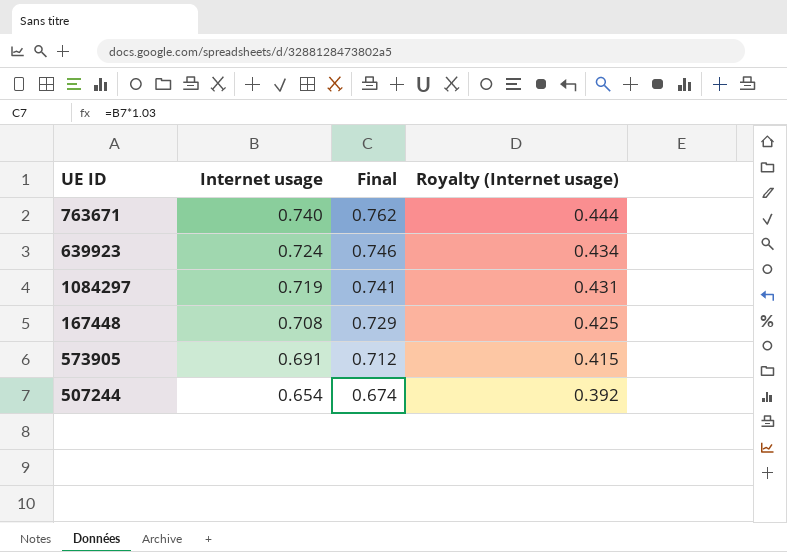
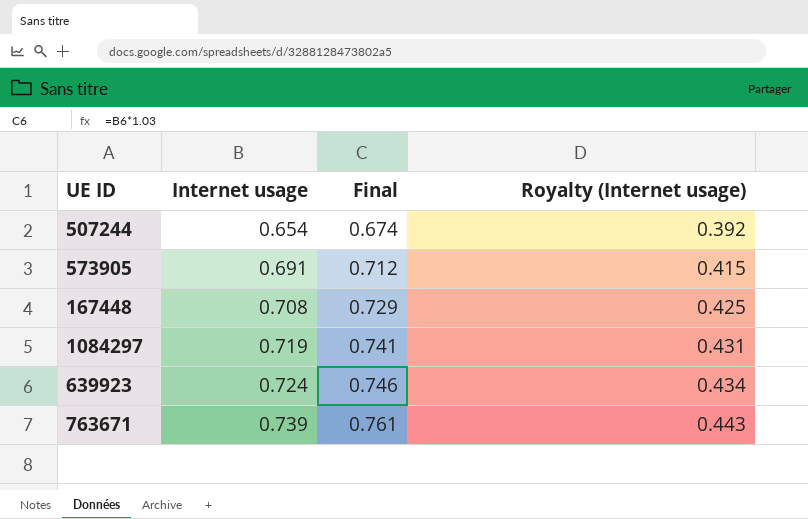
row order: Internet usage descending -> Internet usage ascending
763671 | Internet usage: 0.740 -> 0.739
763671 | Final: 0.762 -> 0.761
763671 | Royalty (Internet usage): 0.444 -> 0.443

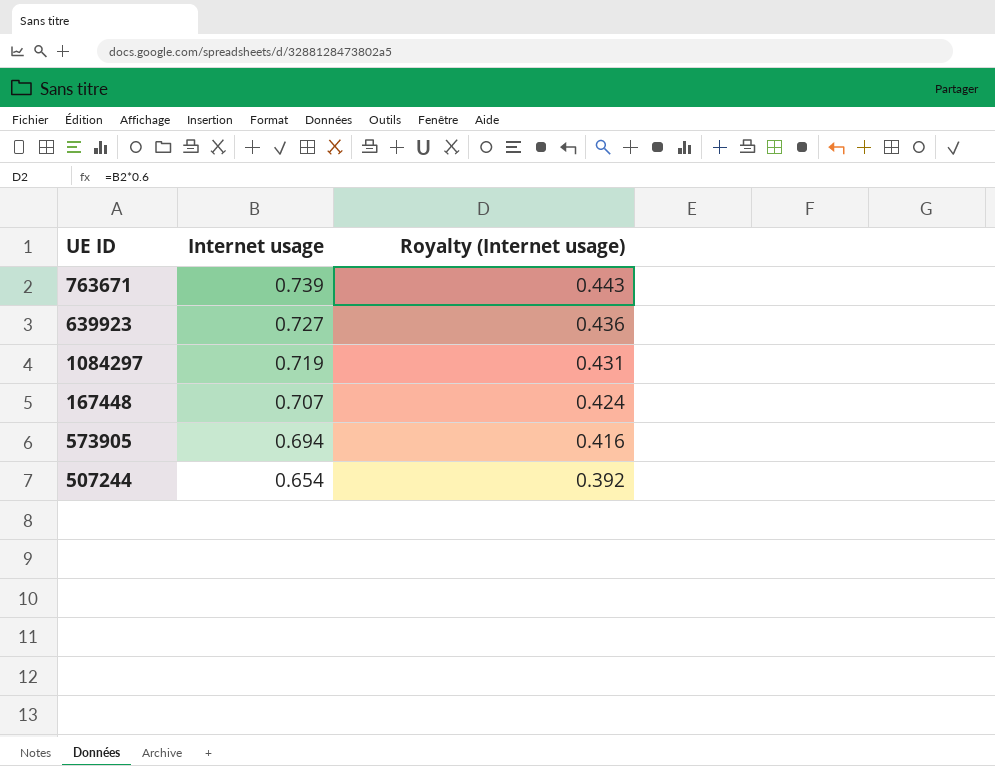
row order: Internet usage ascending -> Internet usage descending
column Final | formula: [Internet usage] * 1.03 -> none
639923 | Internet usage: 0.724 -> 0.727
639923 | Royalty (Internet usage): 0.434 -> 0.436
167448 | Internet usage: 0.708 -> 0.707
167448 | Royalty (Internet usage): 0.425 -> 0.424
573905 | Internet usage: 0.691 -> 0.694
573905 | Royalty (Internet usage): 0.415 -> 0.416

